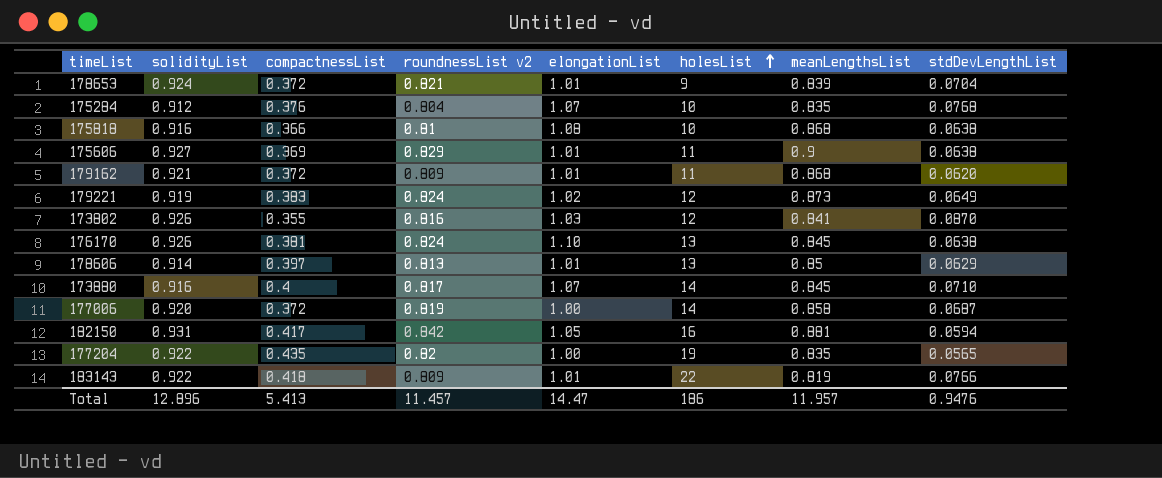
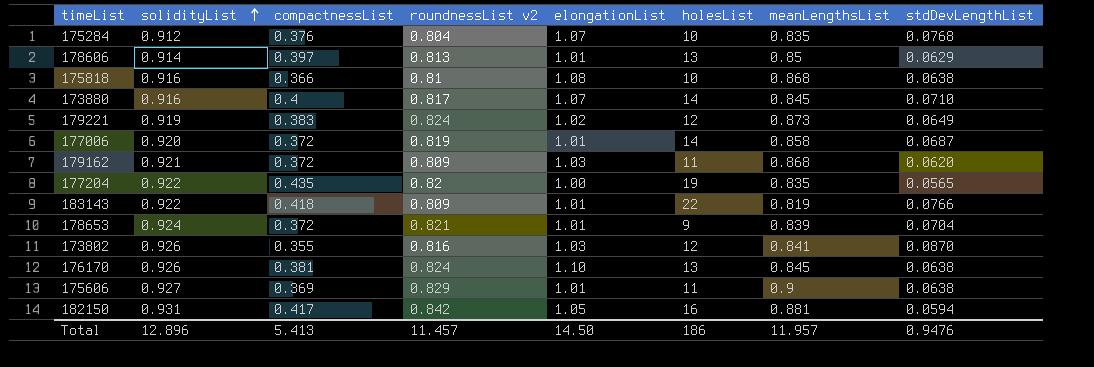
row order: holesList ascending -> solidityList ascending
177006 | elongationList: 1.00 -> 1.01
179162 | elongationList: 1.01 -> 1.03
Total | elongationList: 14.47 -> 14.50

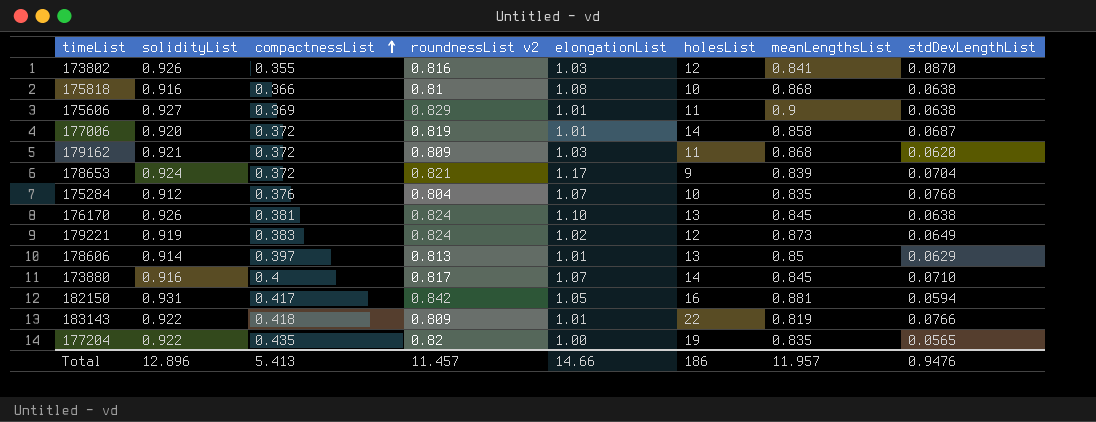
row order: solidityList ascending -> compactnessList ascending
178653 | elongationList: 1.01 -> 1.17
Total | elongationList: 14.50 -> 14.66

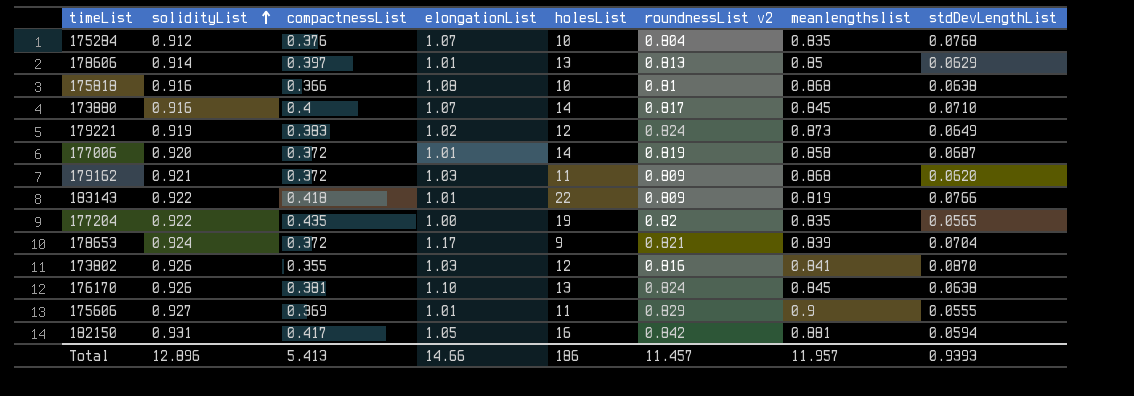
row order: compactnessList ascending -> solidityList ascending
column roundnessList v2 | position: 4 -> 6
column name: meanLengthsList -> meanlengthslist
175606 | stdDevLengthList: 0.0638 -> 0.0555
Total | stdDevLengthList: 0.9476 -> 0.9393

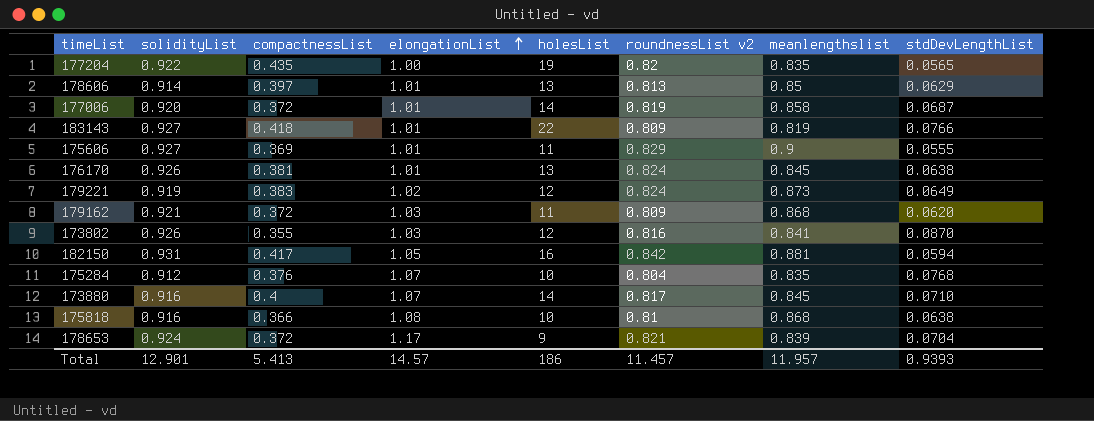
row order: solidityList ascending -> elongationList ascending
183143 | solidityList: 0.922 -> 0.927
176170 | elongationList: 1.10 -> 1.01
Total | solidityList: 12.896 -> 12.901
Total | elongationList: 14.66 -> 14.57

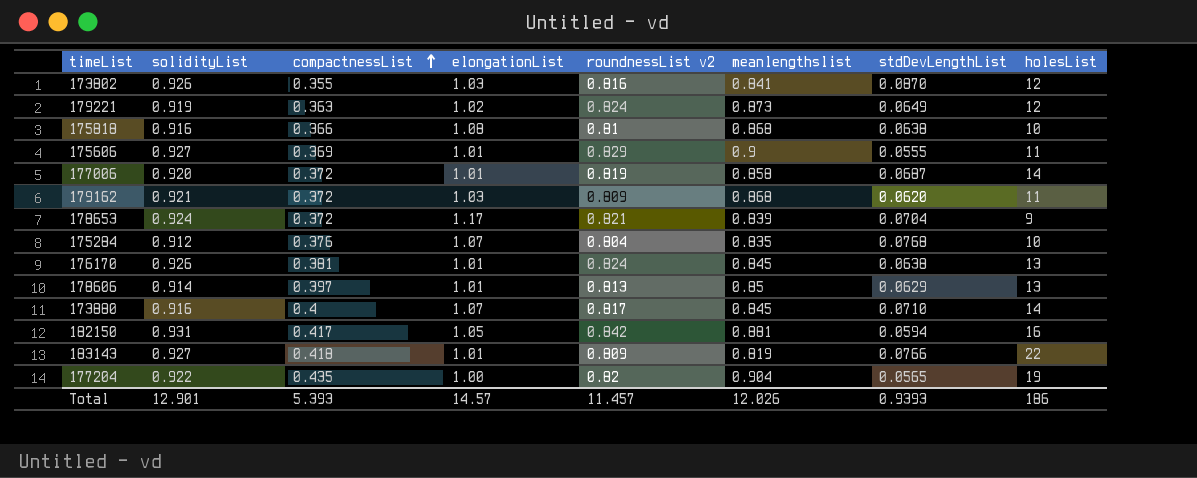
row order: elongationList ascending -> compactnessList ascending
column holesList | position: 5 -> 8
179221 | compactnessList: 0.383 -> 0.363
177204 | meanlengthslist: 0.835 -> 0.904
Total | compactnessList: 5.413 -> 5.393
Total | meanlengthslist: 11.957 -> 12.026

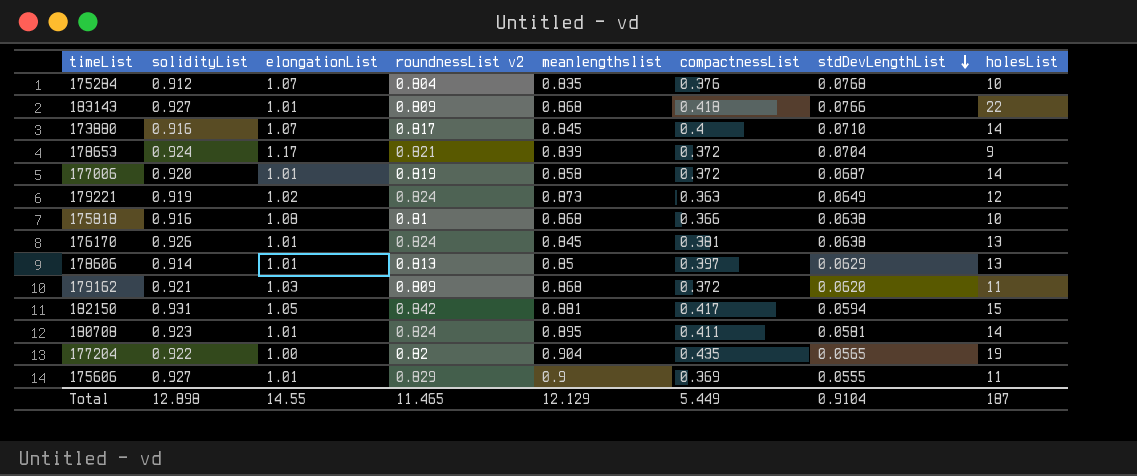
row order: compactnessList ascending -> stdDevLengthList descending
column compactnessList | position: 3 -> 6
row 173802: 0.926 | 0.355 | 1.03 | 0.816 | 0.841 | 0.0870 | 12 -> none
183143 | meanlengthslist: 0.819 -> 0.868
182150 | holesList: 16 -> 15
row 180708: none -> 0.923 | 1.01 | 0.824 | 0.895 | 0.411 | 0.0581 | 14
Total | solidityList: 12.901 -> 12.898
Total | elongationList: 14.57 -> 14.55
Total | roundnessList v2: 11.457 -> 11.465
Total | meanlengthslist: 12.026 -> 12.129
Total | compactnessList: 5.393 -> 5.449
Total | stdDevLengthList: 0.9393 -> 0.9104
Total | holesList: 186 -> 187

